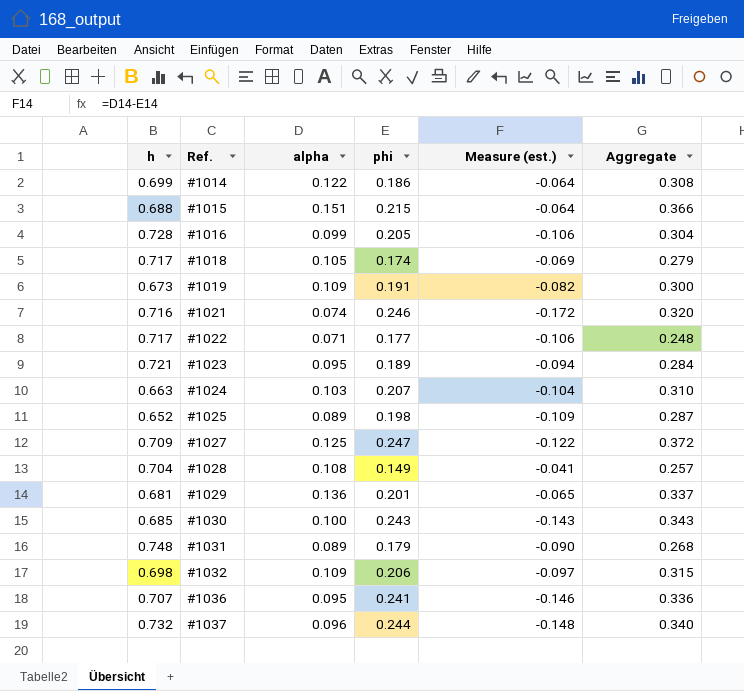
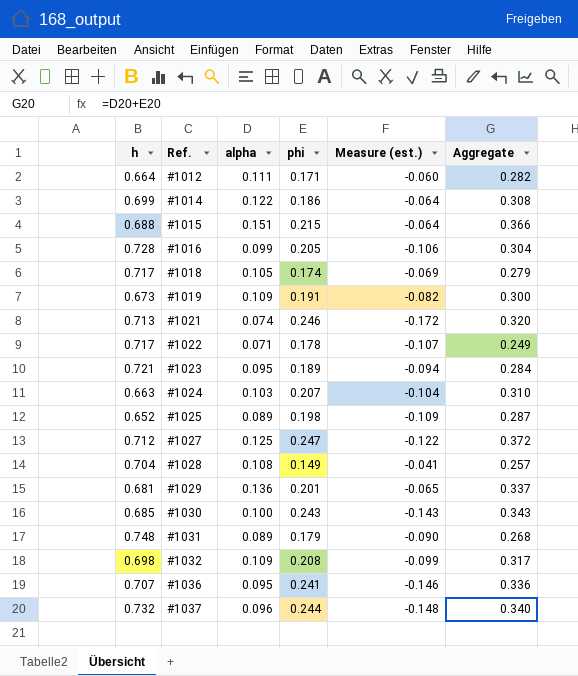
row #1012: none -> 0.664 | 0.111 | 0.171 | -0.060 | 0.282
#1021 | h: 0.716 -> 0.713
#1022 | phi: 0.177 -> 0.178
#1022 | Measure (est.): -0.106 -> -0.107
#1022 | Aggregate: 0.248 -> 0.249
#1027 | h: 0.709 -> 0.712
#1032 | phi: 0.206 -> 0.208
#1032 | Measure (est.): -0.097 -> -0.099
#1032 | Aggregate: 0.315 -> 0.317

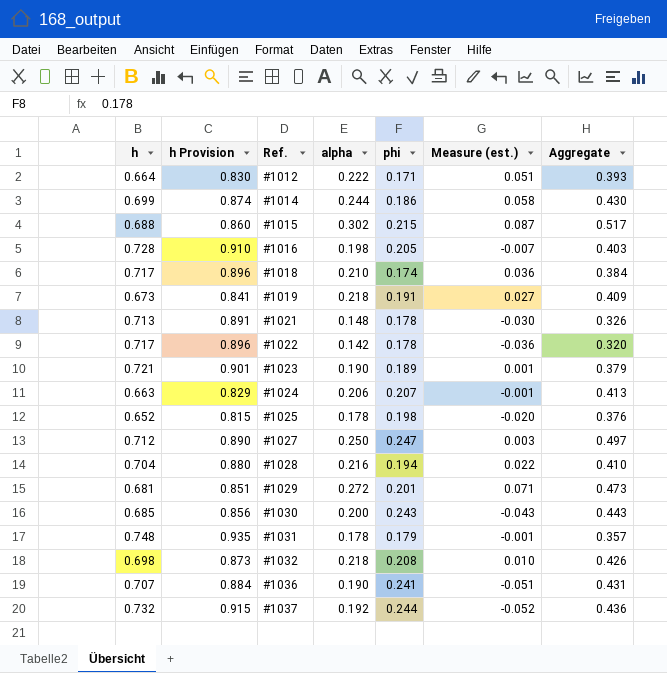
column h Provision | formula: none -> [h] * 1.25
#1012 | alpha: 0.111 -> 0.222
#1012 | Measure (est.): -0.060 -> 0.051
#1012 | Aggregate: 0.282 -> 0.393
#1014 | alpha: 0.122 -> 0.244
#1014 | Measure (est.): -0.064 -> 0.058
#1014 | Aggregate: 0.308 -> 0.430
#1015 | alpha: 0.151 -> 0.302
#1015 | Measure (est.): -0.064 -> 0.087
#1015 | Aggregate: 0.366 -> 0.517
#1016 | alpha: 0.099 -> 0.198
#1016 | Measure (est.): -0.106 -> -0.007
#1016 | Aggregate: 0.304 -> 0.403
#1018 | alpha: 0.105 -> 0.210
#1018 | Measure (est.): -0.069 -> 0.036
#1018 | Aggregate: 0.279 -> 0.384
#1019 | alpha: 0.109 -> 0.218
#1019 | Measure (est.): -0.082 -> 0.027
#1019 | Aggregate: 0.300 -> 0.409
#1021 | alpha: 0.074 -> 0.148
#1021 | phi: 0.246 -> 0.178
#1021 | Measure (est.): -0.172 -> -0.030
#1021 | Aggregate: 0.320 -> 0.326
#1022 | alpha: 0.071 -> 0.142
#1022 | Measure (est.): -0.107 -> -0.036
#1022 | Aggregate: 0.249 -> 0.320
#1023 | alpha: 0.095 -> 0.190
#1023 | Measure (est.): -0.094 -> 0.001
#1023 | Aggregate: 0.284 -> 0.379
#1024 | alpha: 0.103 -> 0.206
#1024 | Measure (est.): -0.104 -> -0.001
#1024 | Aggregate: 0.310 -> 0.413
#1025 | alpha: 0.089 -> 0.178
#1025 | Measure (est.): -0.109 -> -0.020
#1025 | Aggregate: 0.287 -> 0.376
#1027 | alpha: 0.125 -> 0.250
#1027 | Measure (est.): -0.122 -> 0.003
#1027 | Aggregate: 0.372 -> 0.497
#1028 | alpha: 0.108 -> 0.216
#1028 | phi: 0.149 -> 0.194
#1028 | Measure (est.): -0.041 -> 0.022
#1028 | Aggregate: 0.257 -> 0.410
#1029 | alpha: 0.136 -> 0.272
#1029 | Measure (est.): -0.065 -> 0.071
#1029 | Aggregate: 0.337 -> 0.473
#1030 | alpha: 0.100 -> 0.200
#1030 | Measure (est.): -0.143 -> -0.043
#1030 | Aggregate: 0.343 -> 0.443
#1031 | alpha: 0.089 -> 0.178
#1031 | Measure (est.): -0.090 -> -0.001
#1031 | Aggregate: 0.268 -> 0.357
#1032 | alpha: 0.109 -> 0.218
#1032 | Measure (est.): -0.099 -> 0.010
#1032 | Aggregate: 0.317 -> 0.426
#1036 | alpha: 0.095 -> 0.190
#1036 | Measure (est.): -0.146 -> -0.051
#1036 | Aggregate: 0.336 -> 0.431
#1037 | alpha: 0.096 -> 0.192
#1037 | Measure (est.): -0.148 -> -0.052
#1037 | Aggregate: 0.340 -> 0.436

